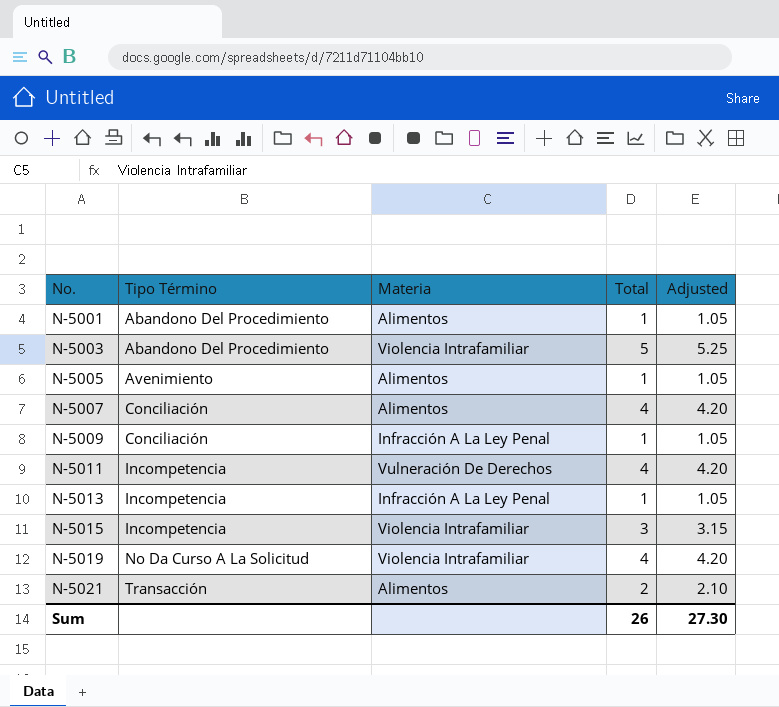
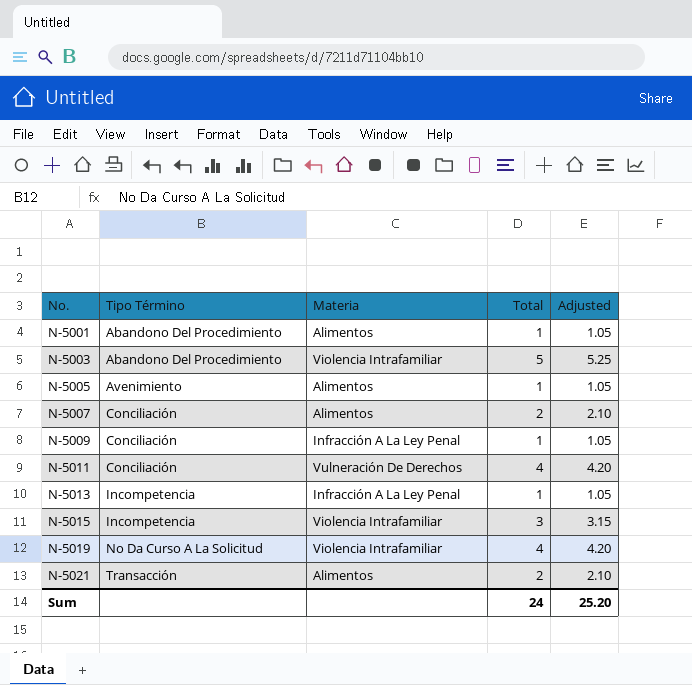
N-5007 | Total: 4 -> 2
N-5007 | Adjusted: 4.20 -> 2.10
N-5011 | Tipo Término: Incompetencia -> Conciliación
Sum | Total: 26 -> 24
Sum | Adjusted: 27.30 -> 25.20

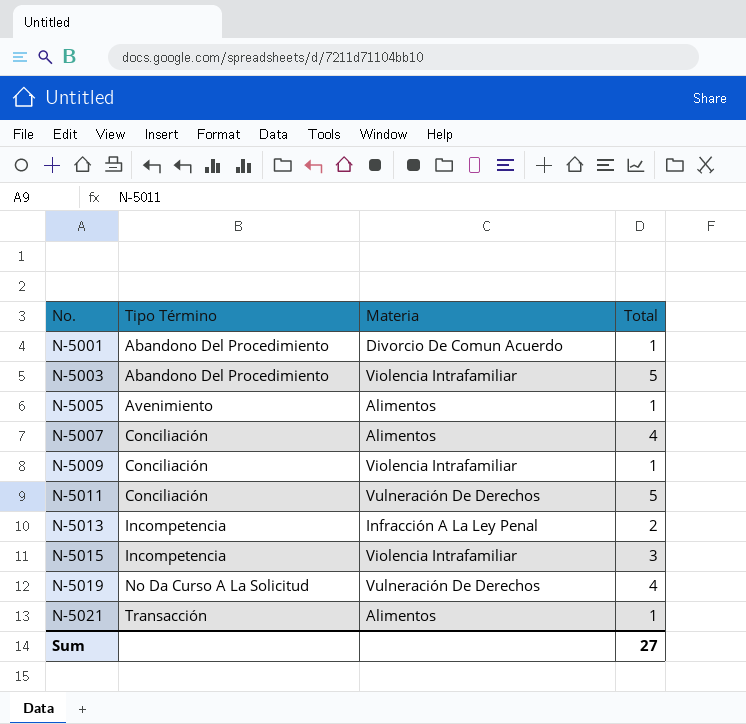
column Adjusted | formula: [Total] * 1.05 -> none
N-5001 | Materia: Alimentos -> Divorcio De Comun Acuerdo
N-5007 | Total: 2 -> 4
N-5009 | Materia: Infracción A La Ley Penal -> Violencia Intrafamiliar
N-5011 | Total: 4 -> 5
N-5013 | Total: 1 -> 2
N-5019 | Materia: Violencia Intrafamiliar -> Vulneración De Derechos
N-5021 | Total: 2 -> 1
Sum | Total: 24 -> 27

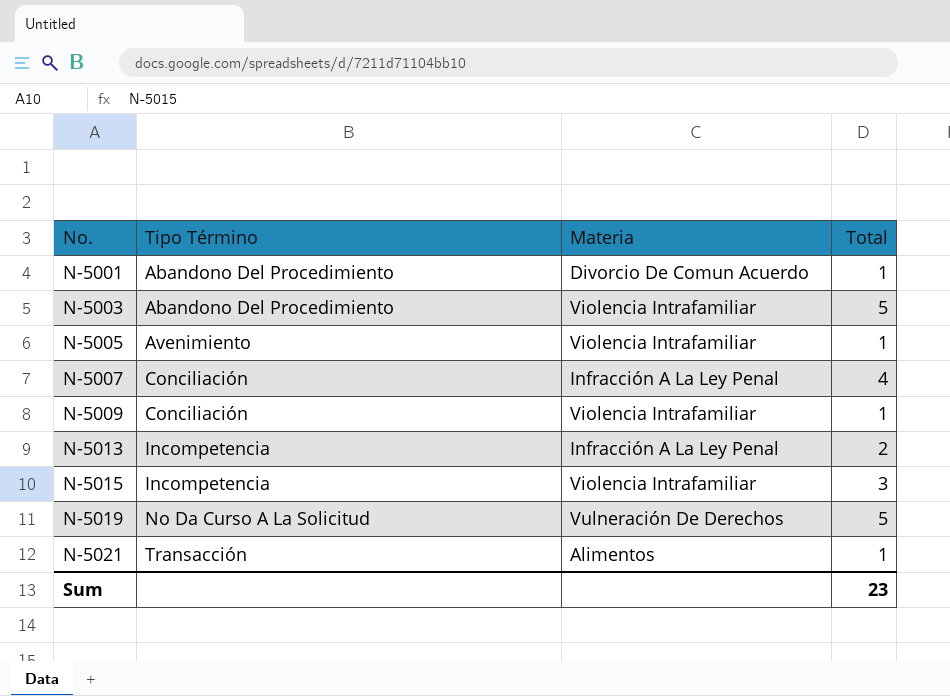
row N-5011: Conciliación | Vulneración De Derechos | 5 -> none
N-5005 | Materia: Alimentos -> Violencia Intrafamiliar
N-5007 | Materia: Alimentos -> Infracción A La Ley Penal
N-5019 | Total: 4 -> 5
Sum | Total: 27 -> 23

